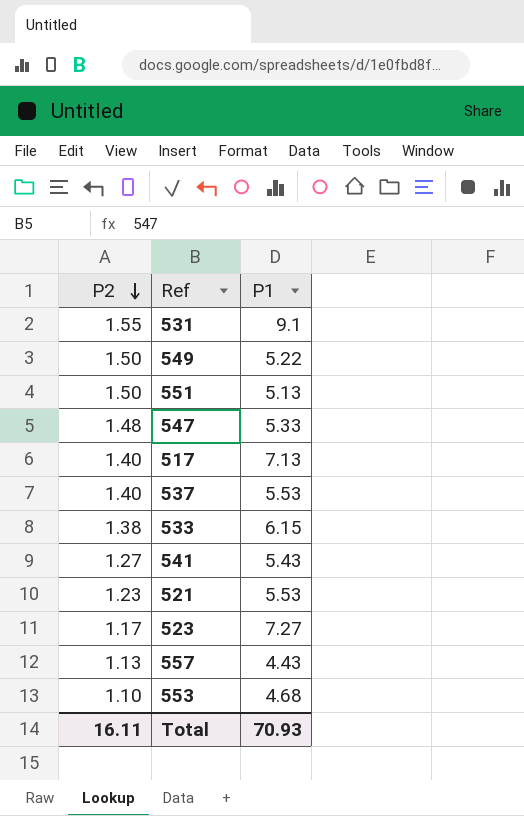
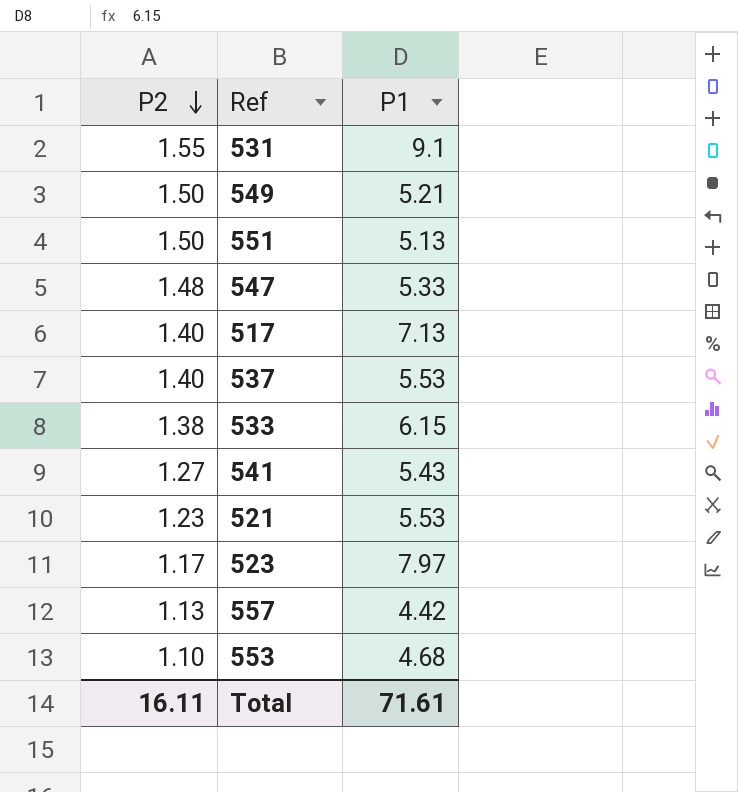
549 | P1: 5.22 -> 5.21
523 | P1: 7.27 -> 7.97
557 | P1: 4.43 -> 4.42
Total | P1: 70.93 -> 71.61

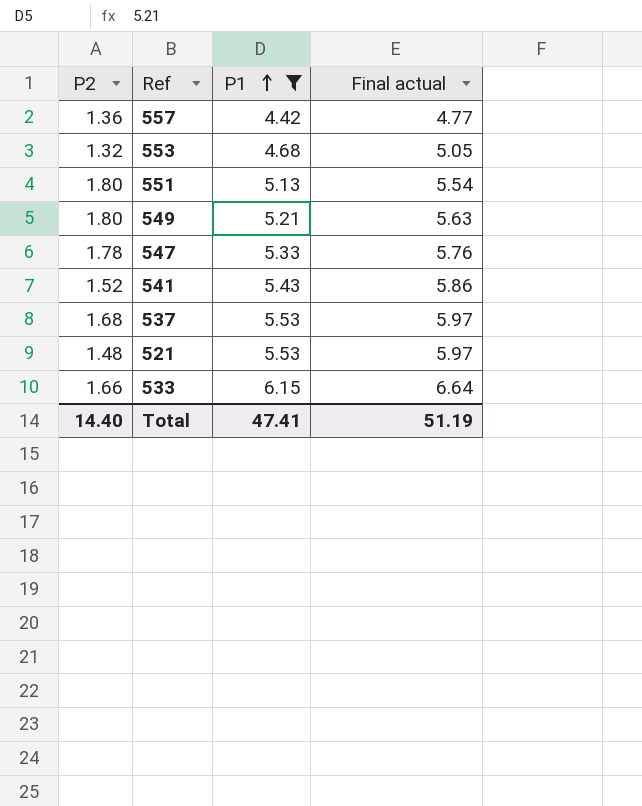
filter: none -> P1 <= 6.15
row order: P2 descending -> P1 ascending
column Final actual | formula: none -> [P1] * 1.08
557 | P2: 1.13 -> 1.36
553 | P2: 1.10 -> 1.32
551 | P2: 1.50 -> 1.80
549 | P2: 1.50 -> 1.80
547 | P2: 1.48 -> 1.78
541 | P2: 1.27 -> 1.52
537 | P2: 1.40 -> 1.68
521 | P2: 1.23 -> 1.48
533 | P2: 1.38 -> 1.66
Total | P2: 16.11 -> 14.40
Total | P1: 71.61 -> 47.41

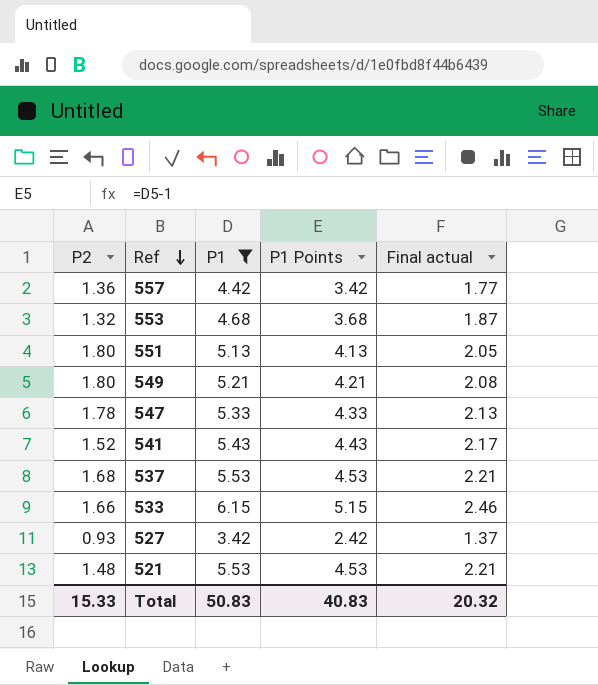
row order: P1 ascending -> Ref descending
column P1 Points | formula: none -> [P1] - 1
column Final actual | formula: [P1] * 1.08 -> [P1] * 0.4
row 527: none -> 0.93 | 3.42 | 2.42 | 1.37
Total | P2: 14.40 -> 15.33
Total | P1: 47.41 -> 50.83
Total | Final actual: 51.19 -> 20.32

